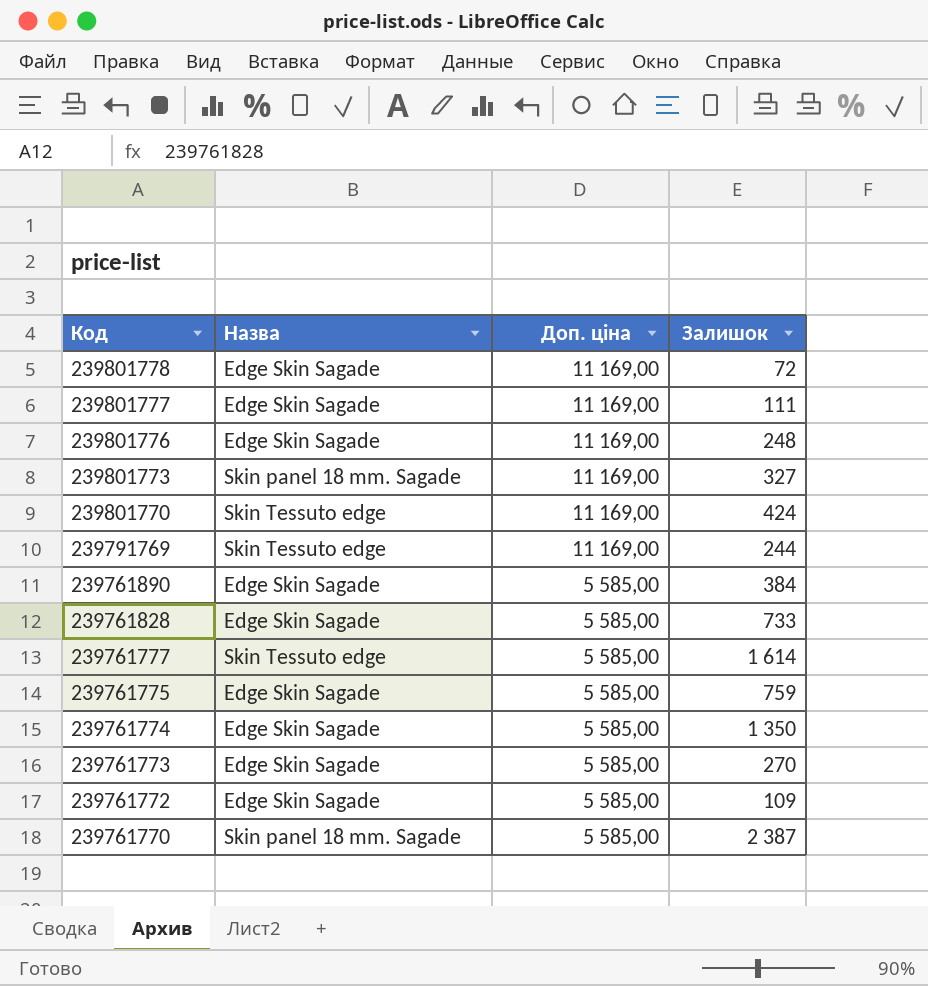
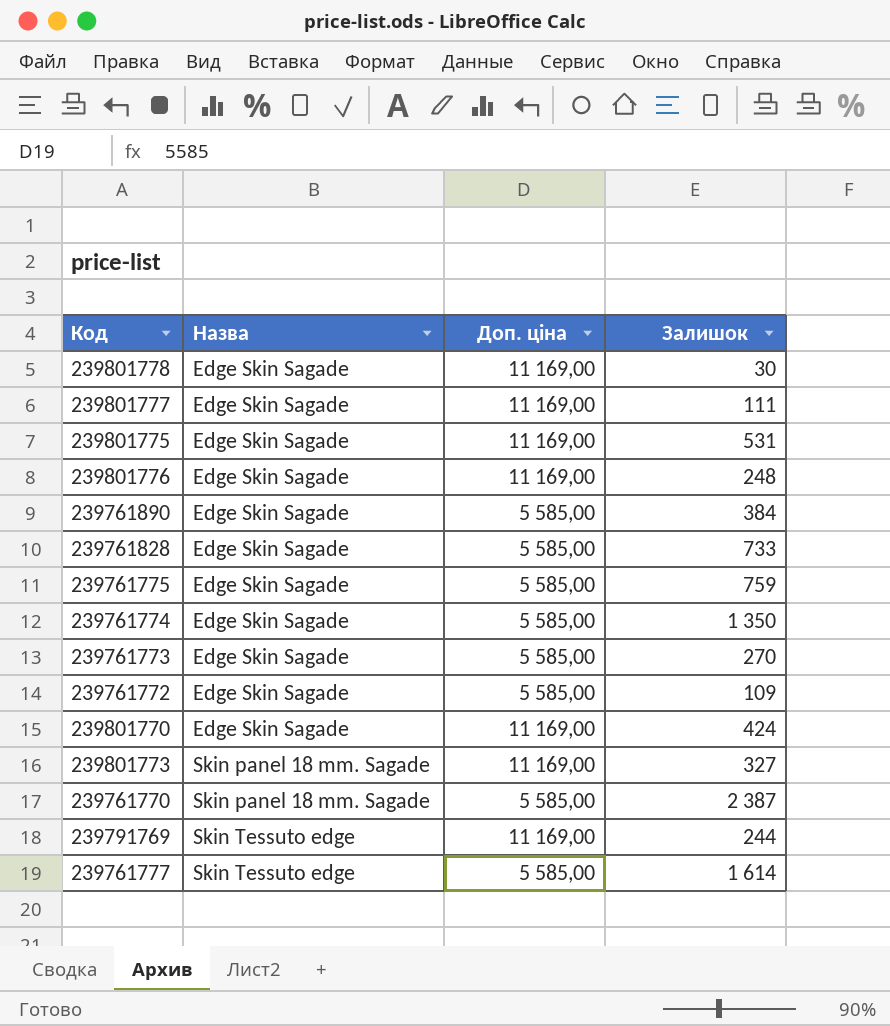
row order: Код descending -> Назва ascending
239801778 | Залишок: 72 -> 30
row 239801775: none -> Edge Skin Sagade | 11 169,00 | 531
239801770 | Назва: Skin Tessuto edge -> Edge Skin Sagade

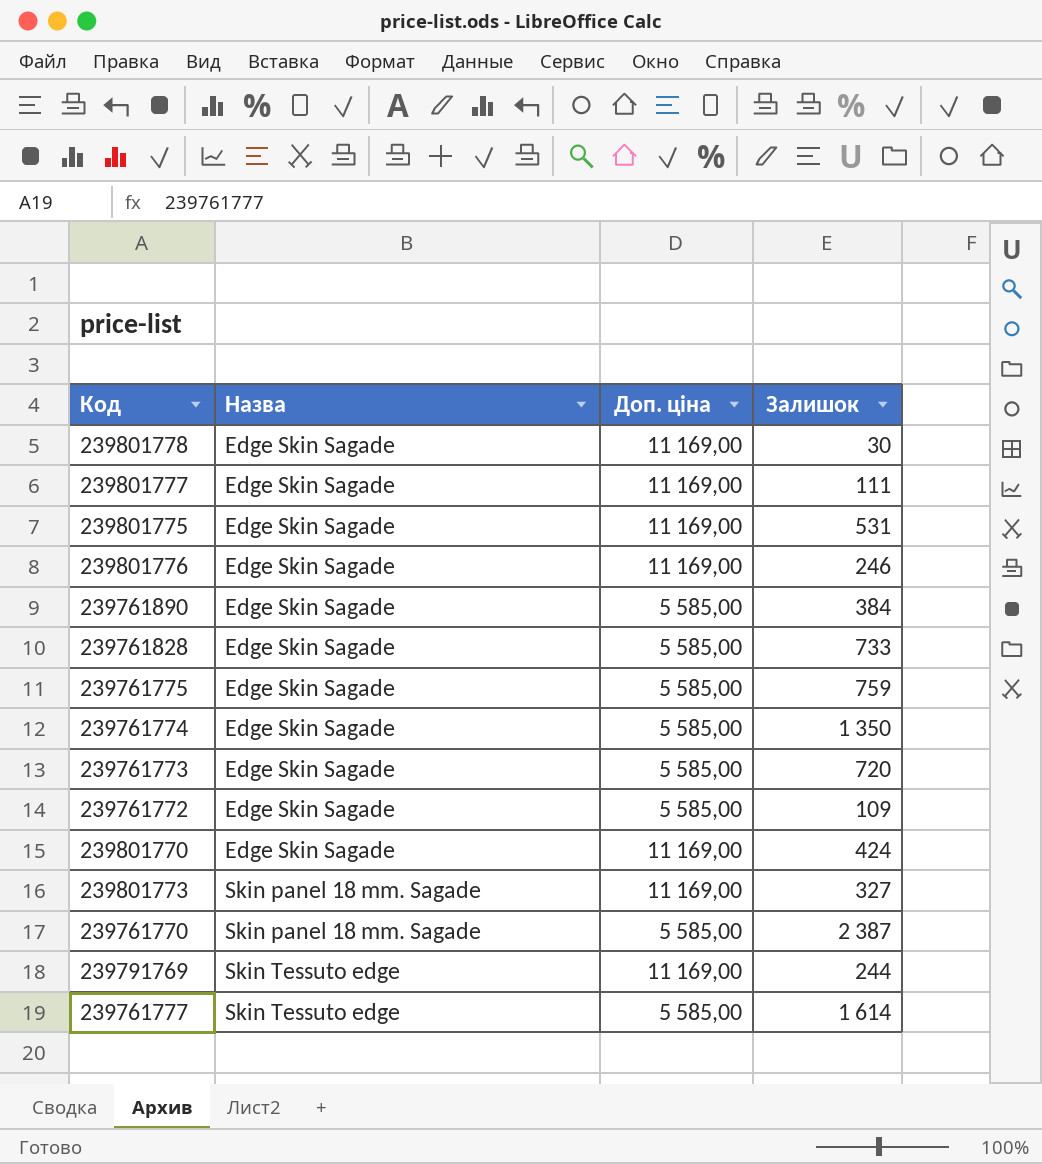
239801776 | Залишок: 248 -> 246
239761773 | Залишок: 270 -> 720

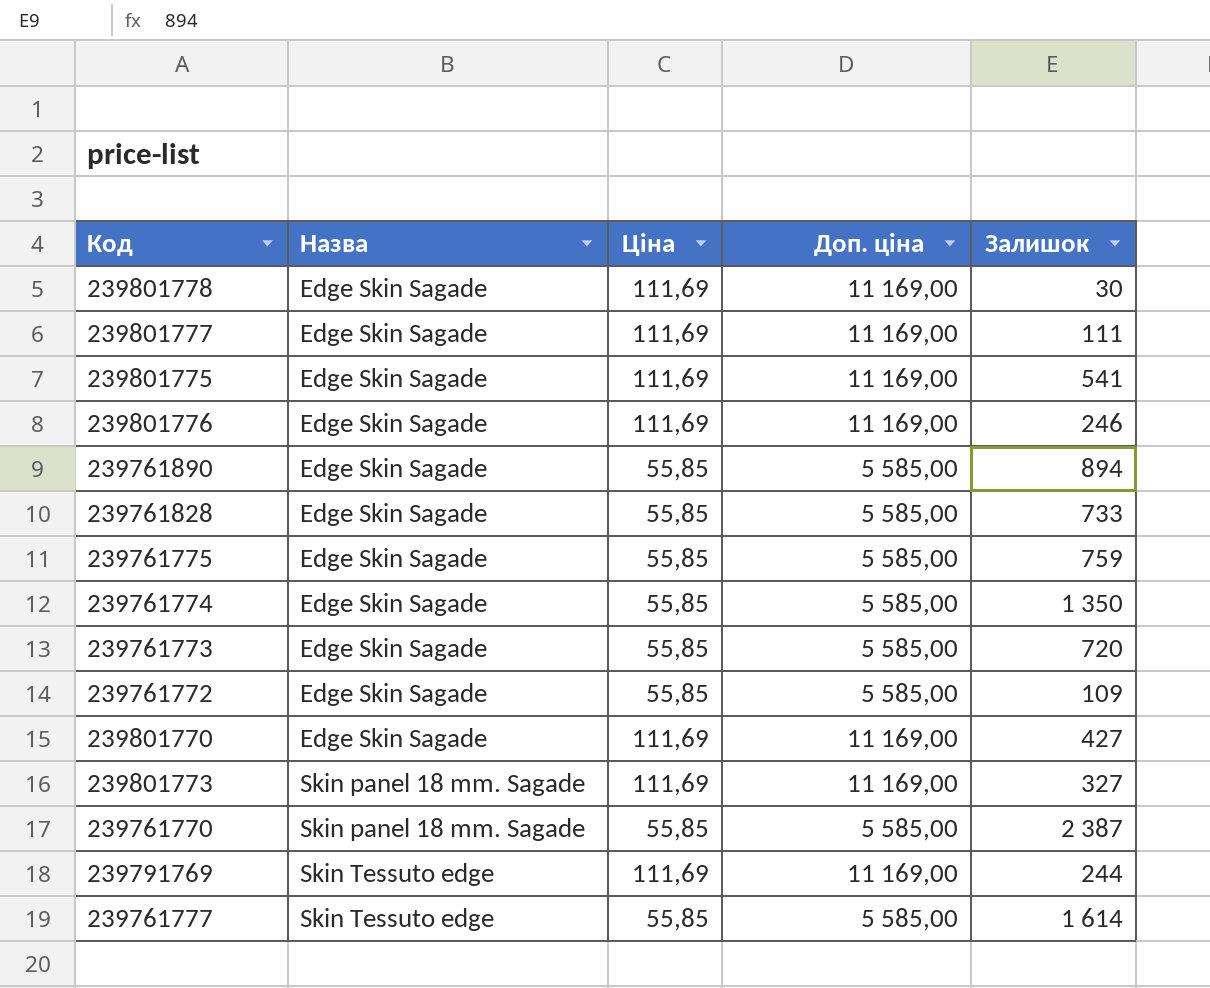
column Ціна | position: none -> 3
239801775 | Залишок: 531 -> 541
239761890 | Залишок: 384 -> 894
239801770 | Залишок: 424 -> 427

